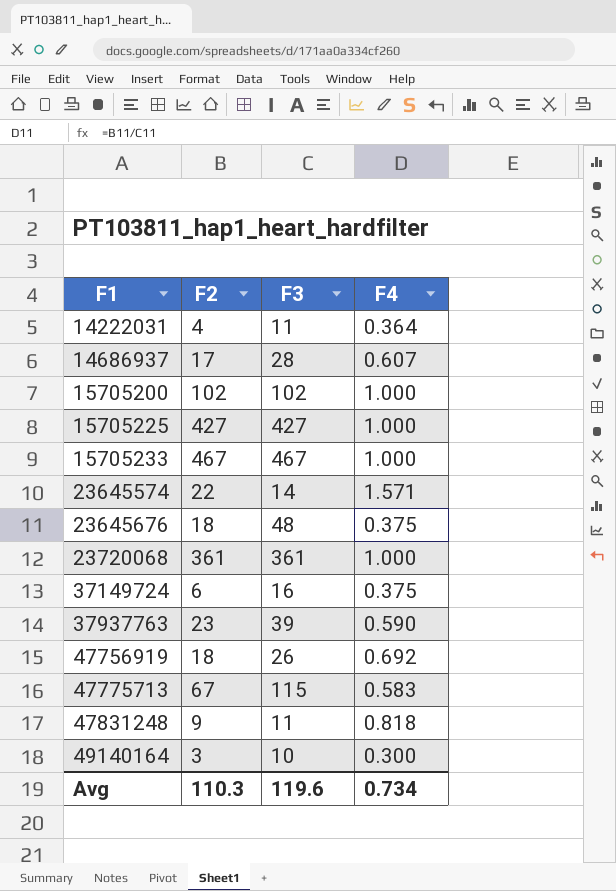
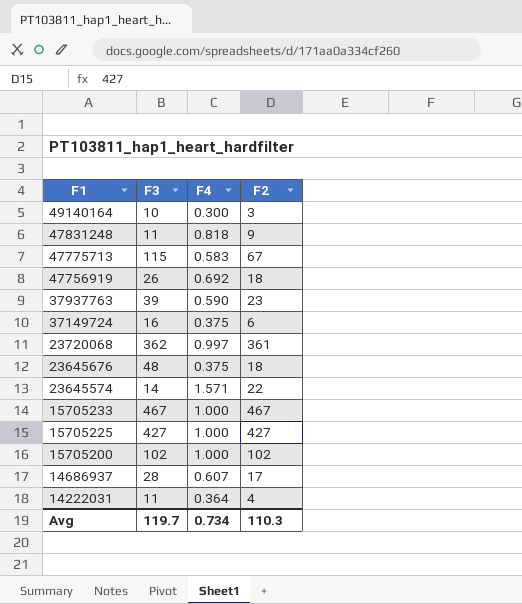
row order: F1 ascending -> F1 descending
column F2 | position: 2 -> 4
23720068 | F3: 361 -> 362
23720068 | F4: 1.000 -> 0.997
Avg | F3: 119.6 -> 119.7

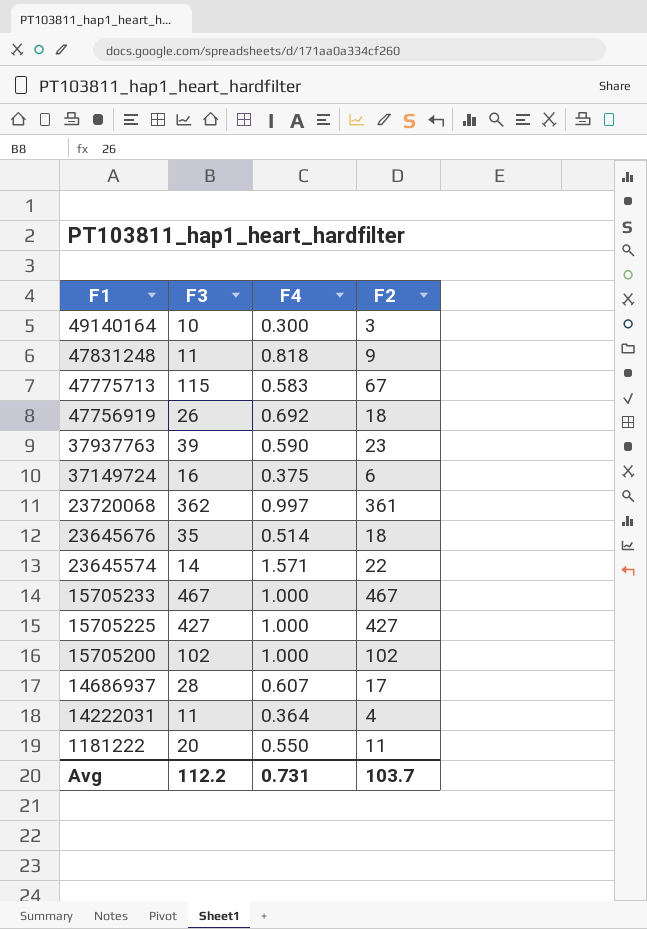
23645676 | F3: 48 -> 35
23645676 | F4: 0.375 -> 0.514
row 1181222: none -> 20 | 0.550 | 11
Avg | F3: 119.7 -> 112.2
Avg | F4: 0.734 -> 0.731
Avg | F2: 110.3 -> 103.7

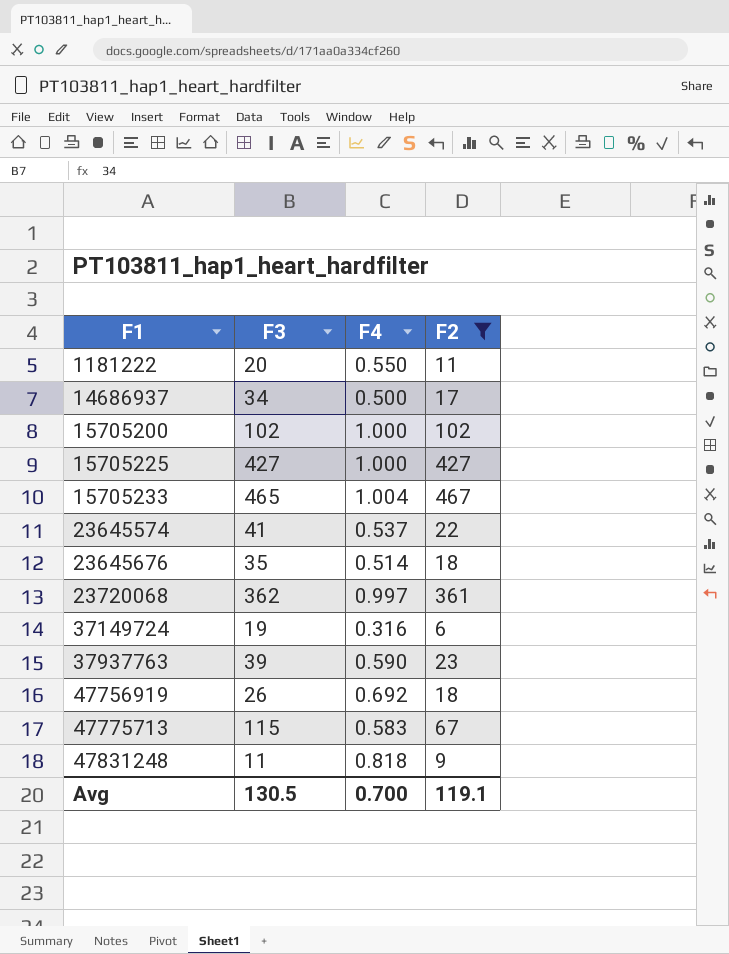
filter: none -> F2 >= 6
row order: F1 descending -> F1 ascending
14686937 | F3: 28 -> 34
14686937 | F4: 0.607 -> 0.500
15705233 | F3: 467 -> 465
15705233 | F4: 1.000 -> 1.004
23645574 | F3: 14 -> 41
23645574 | F4: 1.571 -> 0.537
37149724 | F3: 16 -> 19
37149724 | F4: 0.375 -> 0.316
Avg | F3: 112.2 -> 130.5
Avg | F4: 0.731 -> 0.700
Avg | F2: 103.7 -> 119.1

